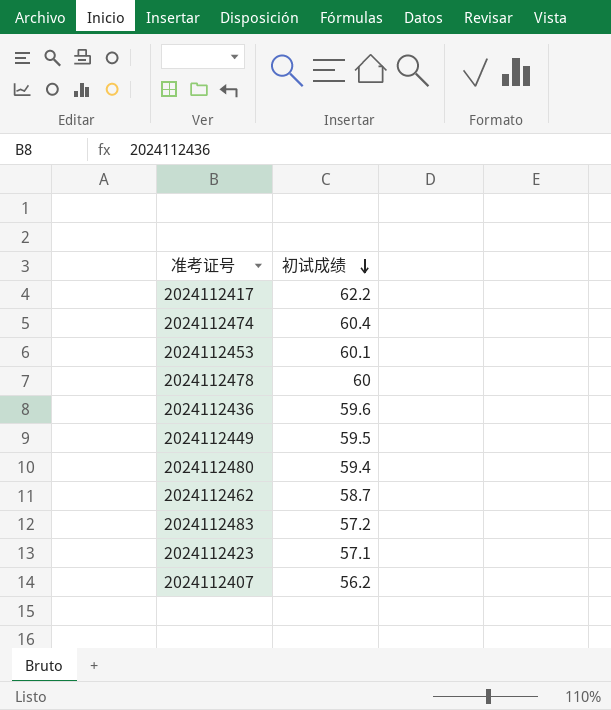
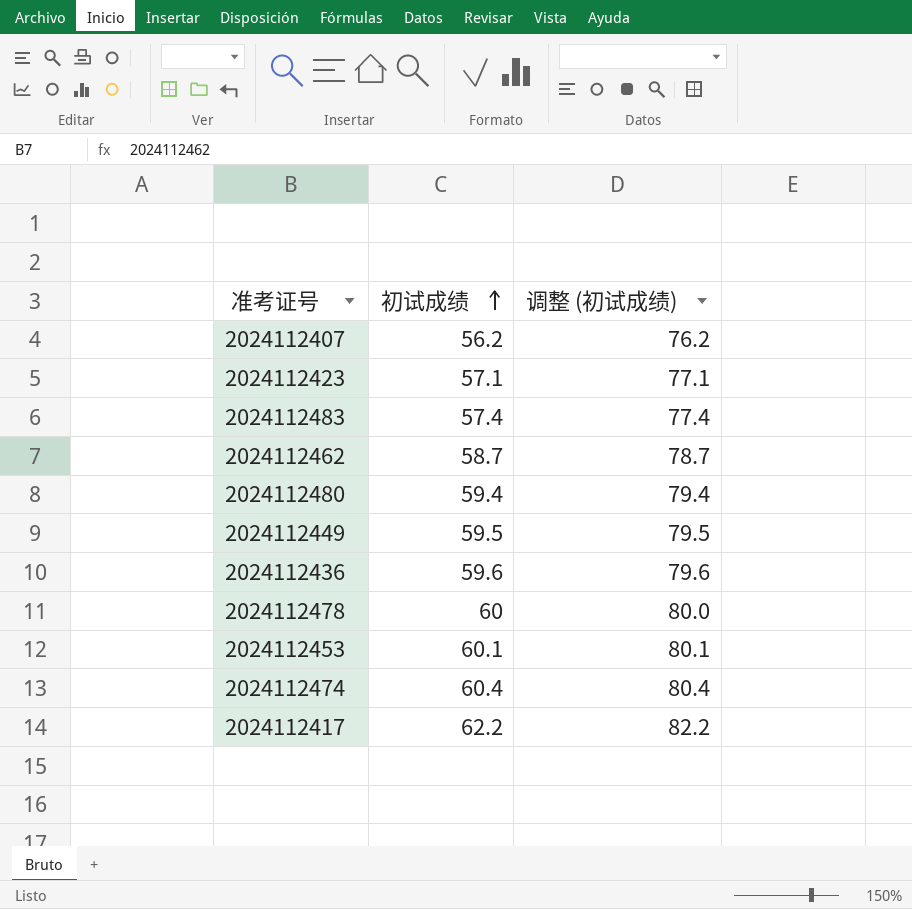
row order: 初试成绩 descending -> 初试成绩 ascending
column 调整 (初试成绩) | formula: none -> [初试成绩] + 20
2024112483 | 初试成绩: 57.2 -> 57.4

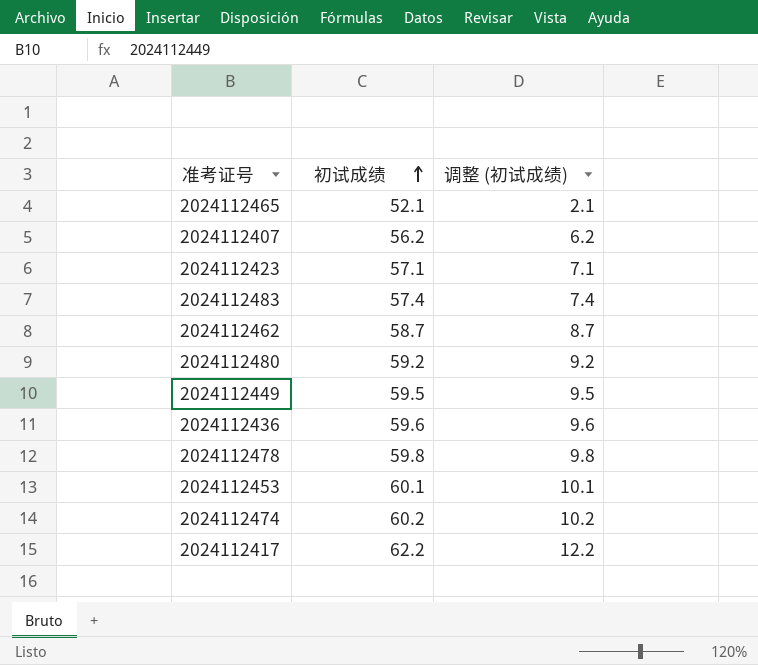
column 调整 (初试成绩) | formula: [初试成绩] + 20 -> [初试成绩] - 50
row 2024112465: none -> 52.1 | 2.1
2024112480 | 初试成绩: 59.4 -> 59.2
2024112478 | 初试成绩: 60 -> 59.8
2024112474 | 初试成绩: 60.4 -> 60.2

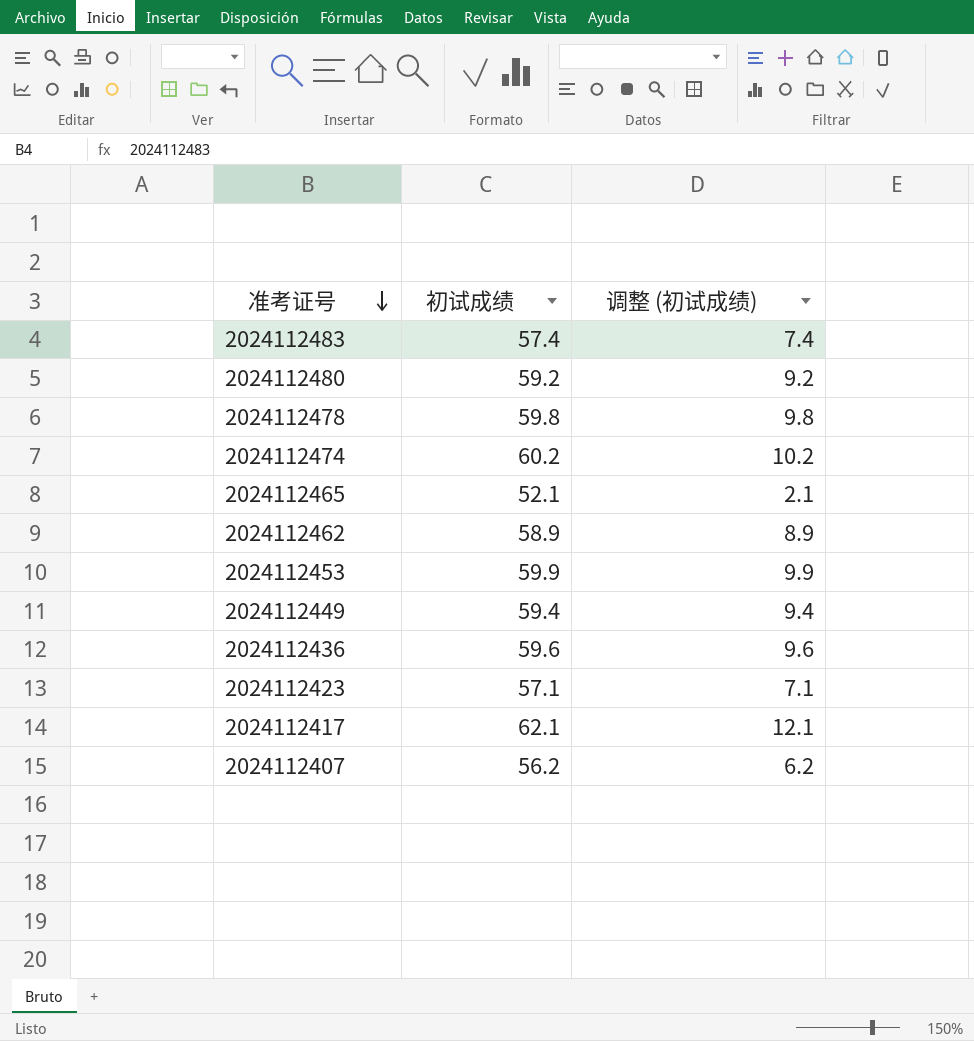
row order: 初试成绩 ascending -> 准考证号 descending
2024112462 | 初试成绩: 58.7 -> 58.9
2024112462 | 调整 (初试成绩): 8.7 -> 8.9
2024112453 | 初试成绩: 60.1 -> 59.9
2024112453 | 调整 (初试成绩): 10.1 -> 9.9
2024112449 | 初试成绩: 59.5 -> 59.4
2024112449 | 调整 (初试成绩): 9.5 -> 9.4
2024112417 | 初试成绩: 62.2 -> 62.1
2024112417 | 调整 (初试成绩): 12.2 -> 12.1

